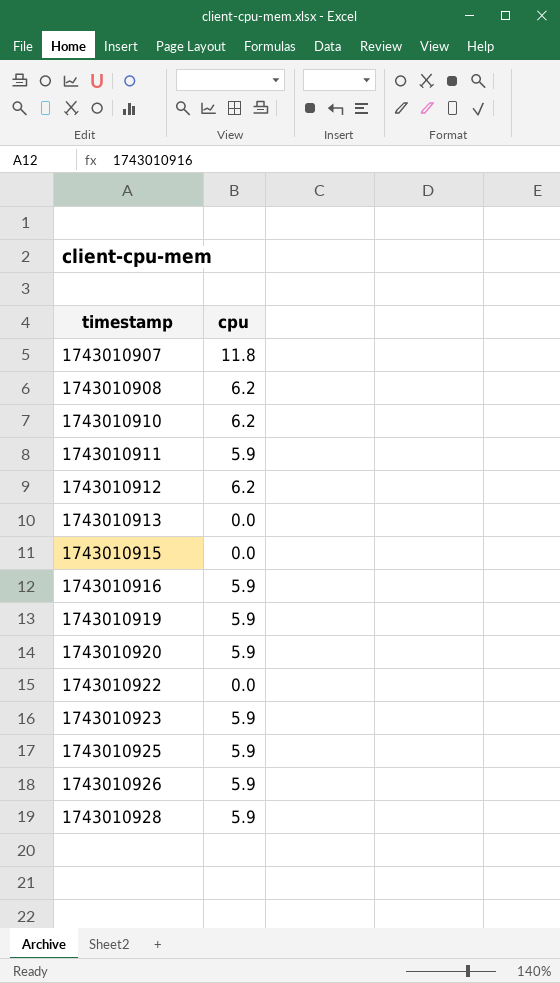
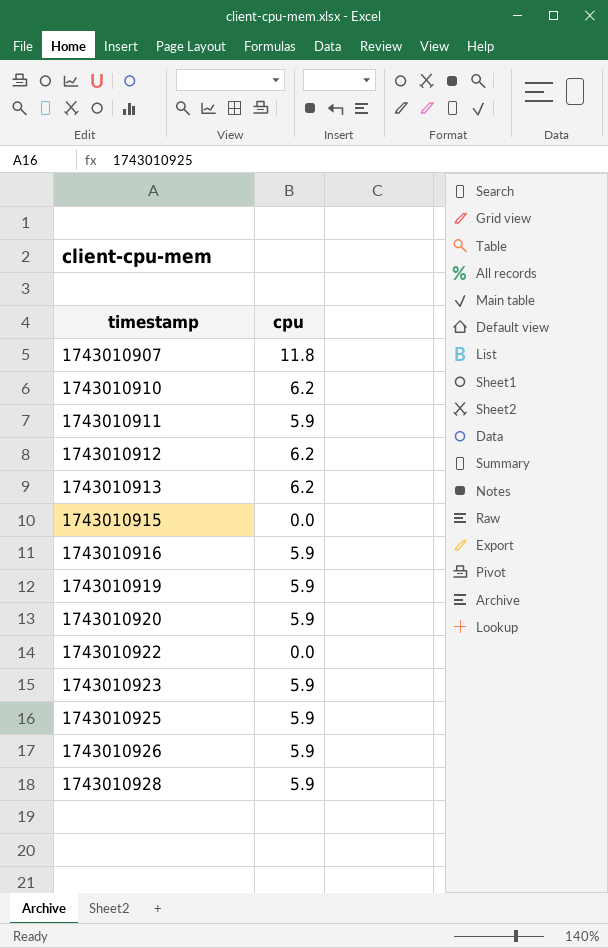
row 1743010908: 6.2 -> none
1743010913 | cpu: 0.0 -> 6.2

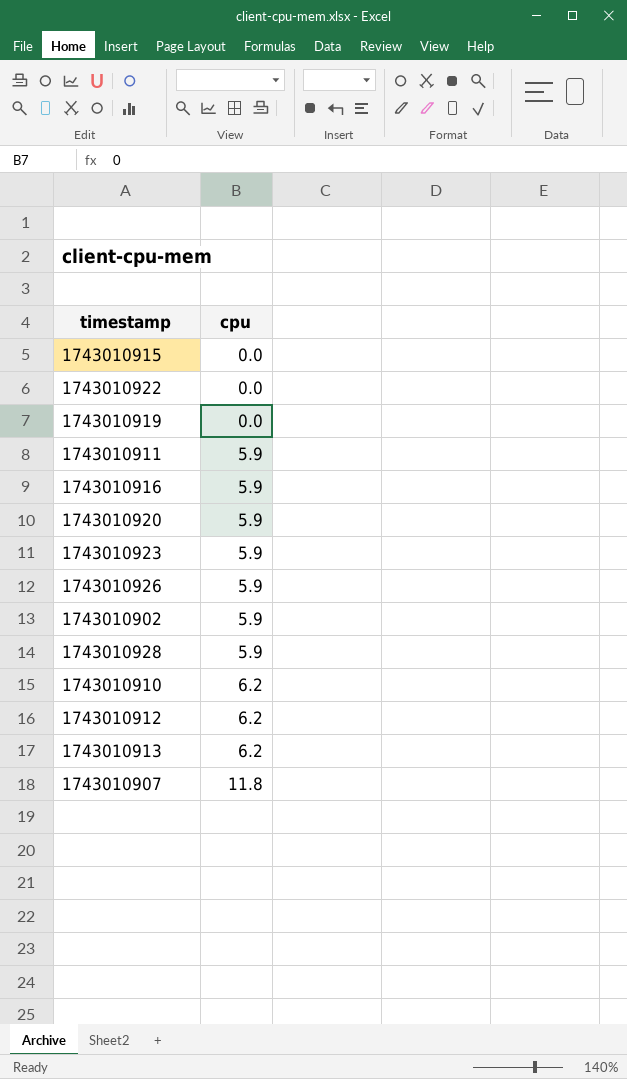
row order: timestamp ascending -> cpu ascending
row 1743010925: 5.9 -> none
1743010919 | cpu: 5.9 -> 0.0
row 1743010902: none -> 5.9

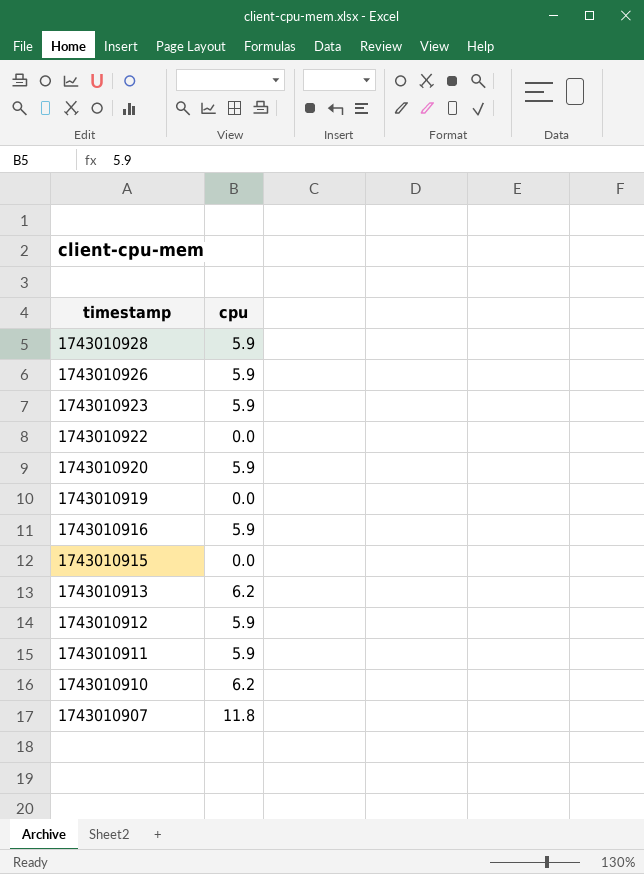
row order: cpu ascending -> timestamp descending
row 1743010902: 5.9 -> none
1743010912 | cpu: 6.2 -> 5.9

